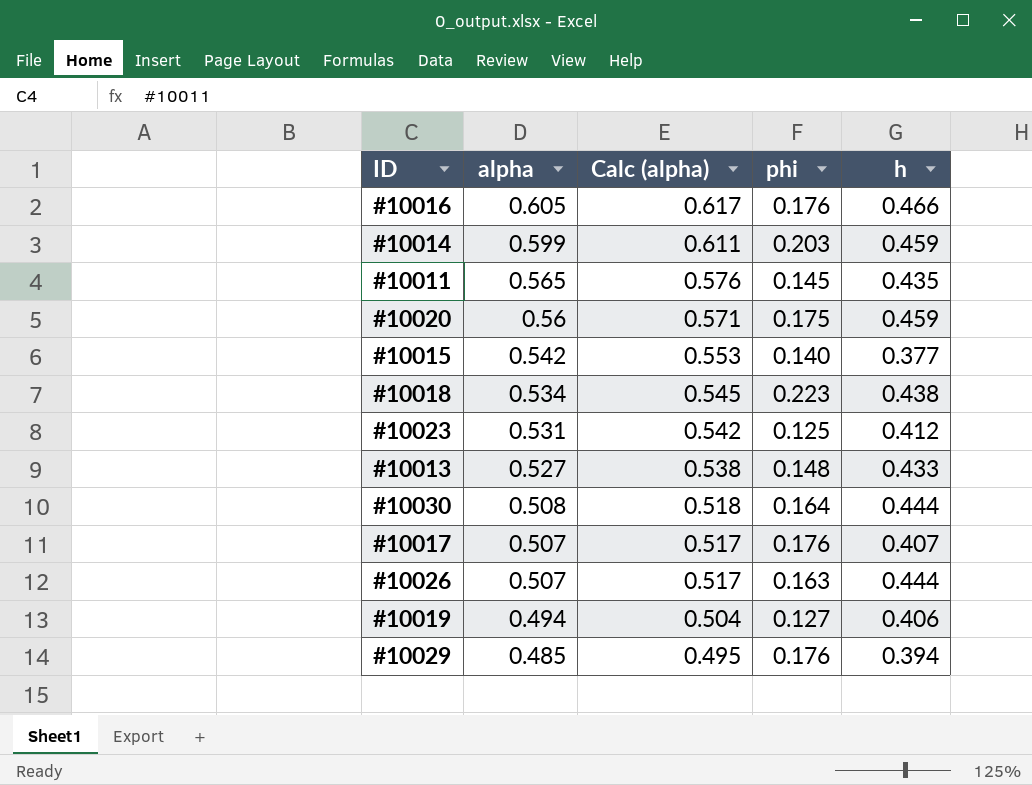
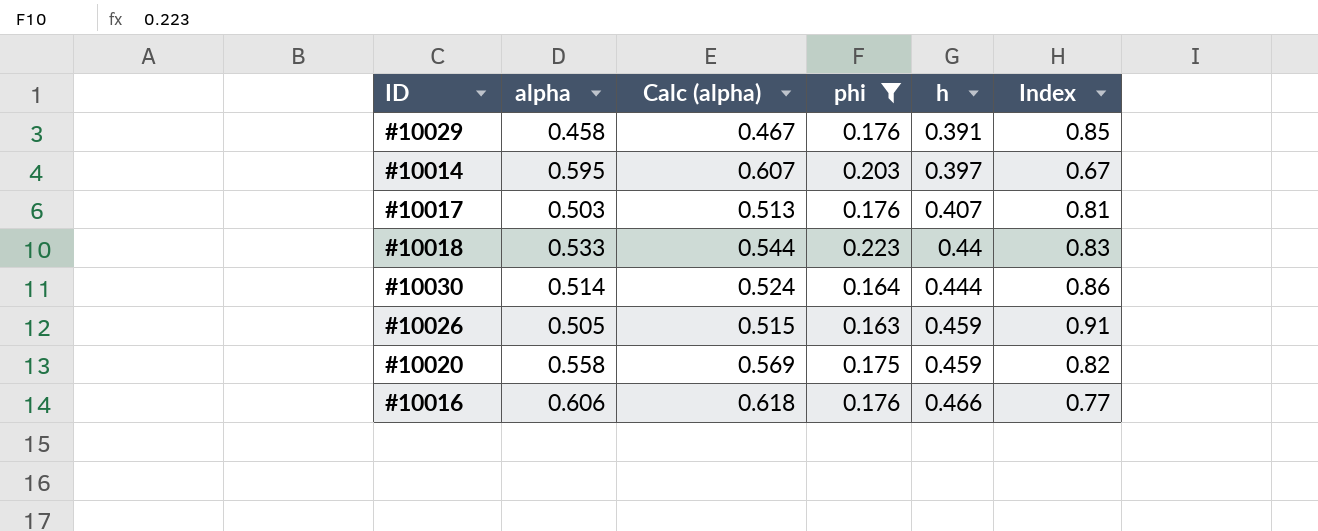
filter: none -> phi >= 0.163
row order: alpha descending -> h ascending
column Index | formula: none -> [h] / [alpha]
#10029 | alpha: 0.485 -> 0.458
#10029 | Calc (alpha): 0.495 -> 0.467
#10029 | h: 0.394 -> 0.391
#10014 | alpha: 0.599 -> 0.595
#10014 | Calc (alpha): 0.611 -> 0.607
#10014 | h: 0.459 -> 0.397
#10017 | alpha: 0.507 -> 0.503
#10017 | Calc (alpha): 0.517 -> 0.513
#10018 | alpha: 0.534 -> 0.533
#10018 | Calc (alpha): 0.545 -> 0.544
#10018 | h: 0.438 -> 0.44
#10030 | alpha: 0.508 -> 0.514
#10030 | Calc (alpha): 0.518 -> 0.524
#10026 | alpha: 0.507 -> 0.505
#10026 | Calc (alpha): 0.517 -> 0.515
#10026 | h: 0.444 -> 0.459
#10020 | alpha: 0.56 -> 0.558
#10020 | Calc (alpha): 0.571 -> 0.569
#10016 | alpha: 0.605 -> 0.606
#10016 | Calc (alpha): 0.617 -> 0.618

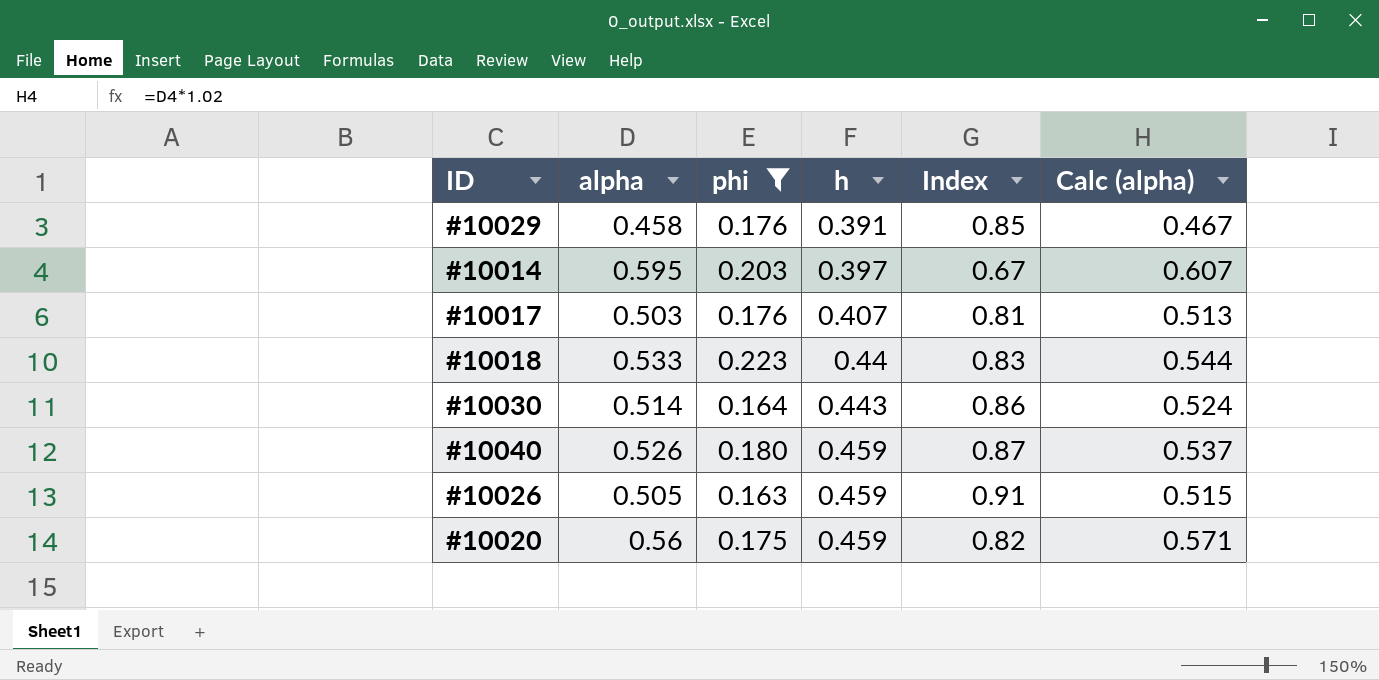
column Calc (alpha) | position: 3 -> 6
row #10016: 0.606 | 0.618 | 0.176 | 0.466 | 0.77 -> none
#10030 | h: 0.444 -> 0.443
row #10040: none -> 0.526 | 0.180 | 0.459 | 0.87 | 0.537
#10020 | alpha: 0.558 -> 0.56
#10020 | Calc (alpha): 0.569 -> 0.571

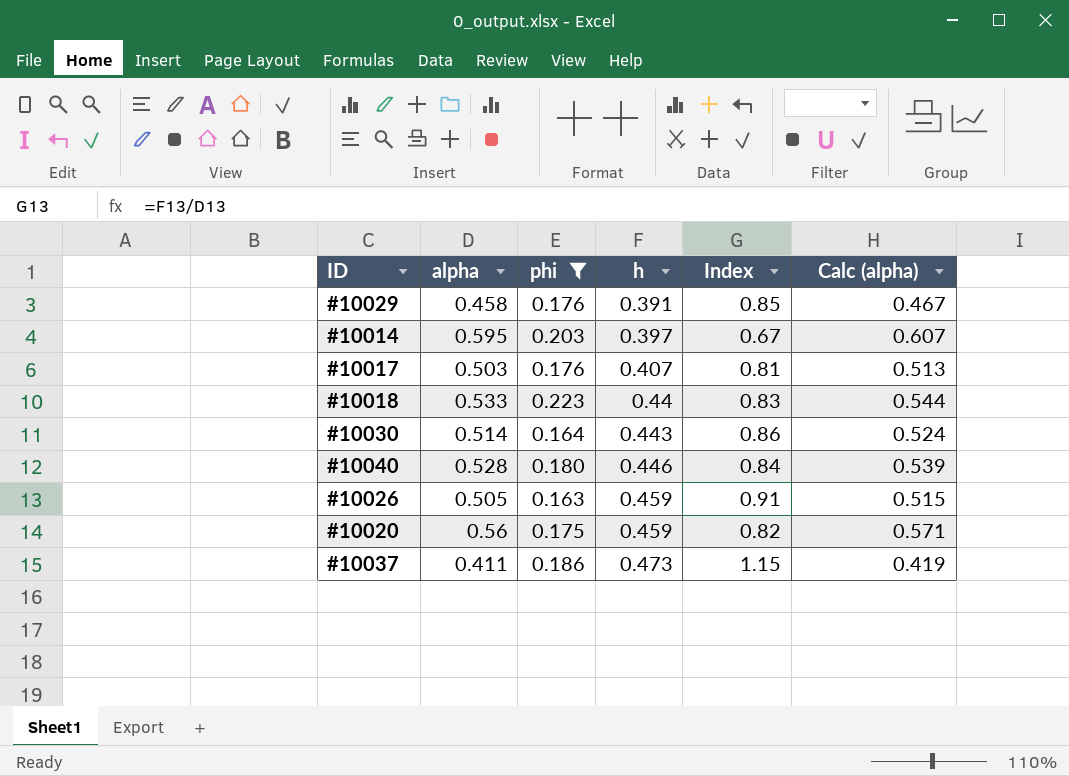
#10040 | alpha: 0.526 -> 0.528
#10040 | h: 0.459 -> 0.446
#10040 | Index: 0.87 -> 0.84
#10040 | Calc (alpha): 0.537 -> 0.539
row #10037: none -> 0.411 | 0.186 | 0.473 | 1.15 | 0.419

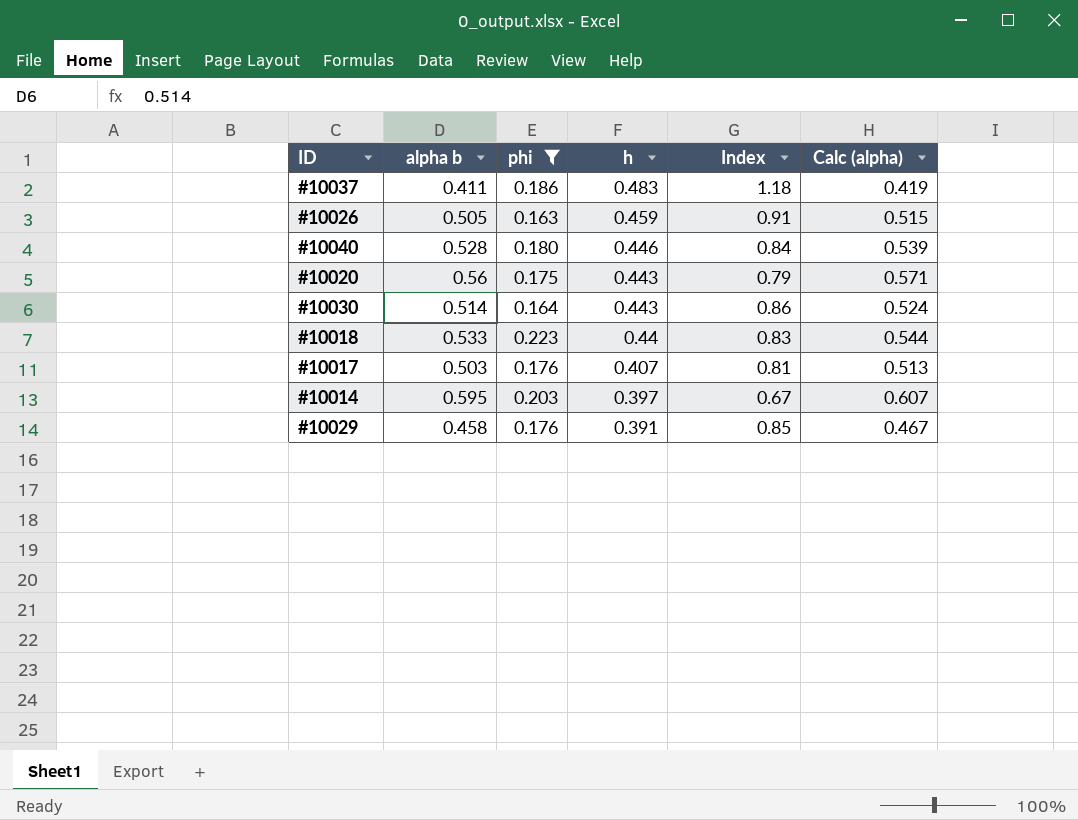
row order: h ascending -> h descending
column name: alpha -> alpha b
#10037 | h: 0.473 -> 0.483
#10037 | Index: 1.15 -> 1.18
#10020 | h: 0.459 -> 0.443
#10020 | Index: 0.82 -> 0.79

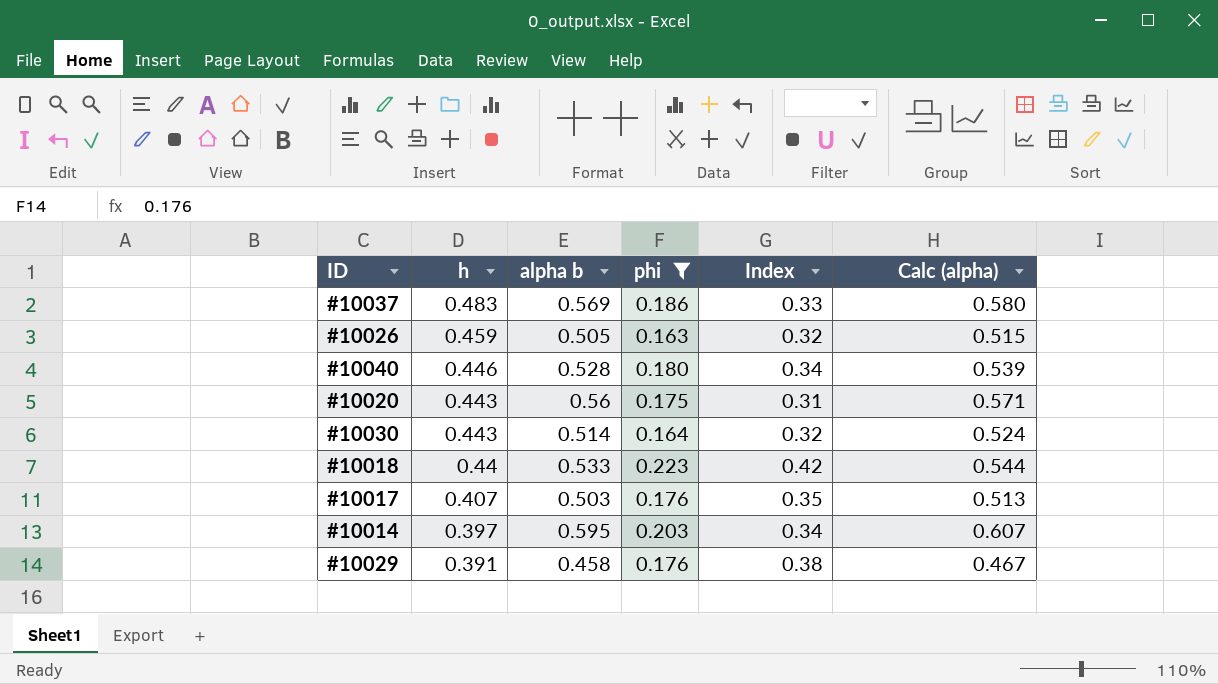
column h | position: 4 -> 2
column Index | formula: [h] / [alpha b] -> [phi] / [alpha b]
#10037 | alpha b: 0.411 -> 0.569
#10037 | Calc (alpha): 0.419 -> 0.580

